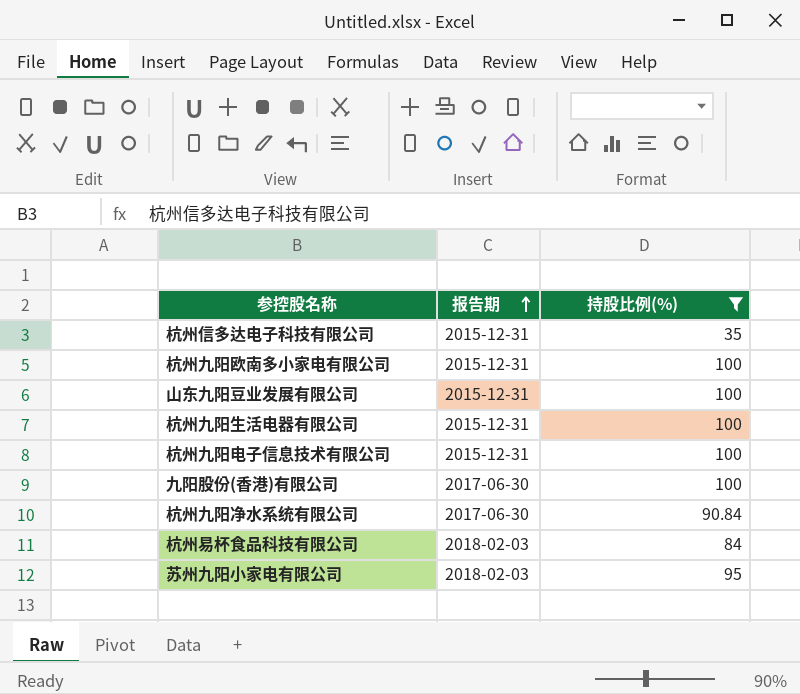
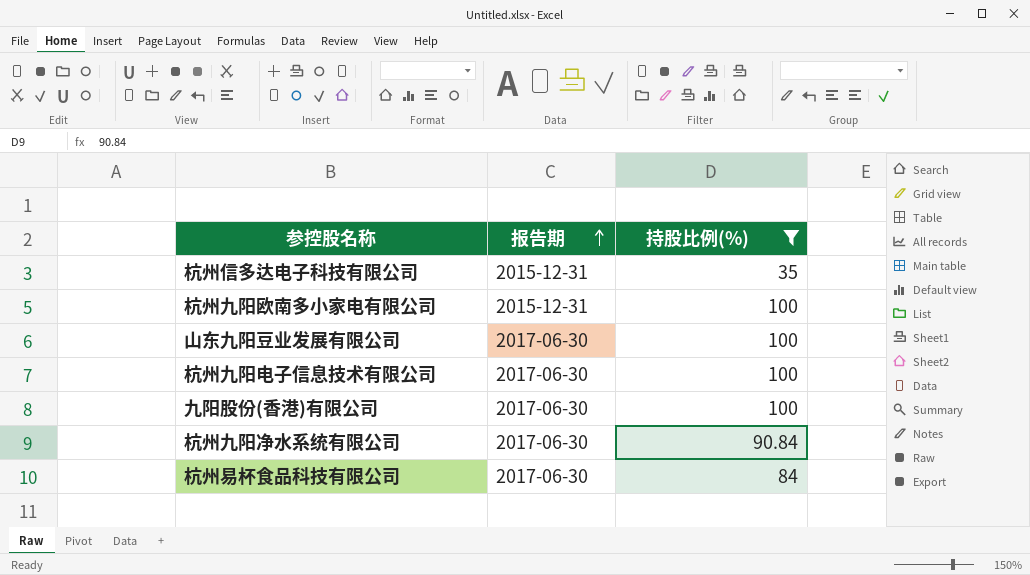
row 杭州九阳生活电器有限公司: 2015-12-31 | 100 -> none
row 苏州九阳小家电有限公司: 2018-02-03 | 95 -> none
山东九阳豆业发展有限公司 | 报告期: 2015-12-31 -> 2017-06-30
杭州九阳电子信息技术有限公司 | 报告期: 2015-12-31 -> 2017-06-30
杭州易杯食品科技有限公司 | 报告期: 2018-02-03 -> 2017-06-30

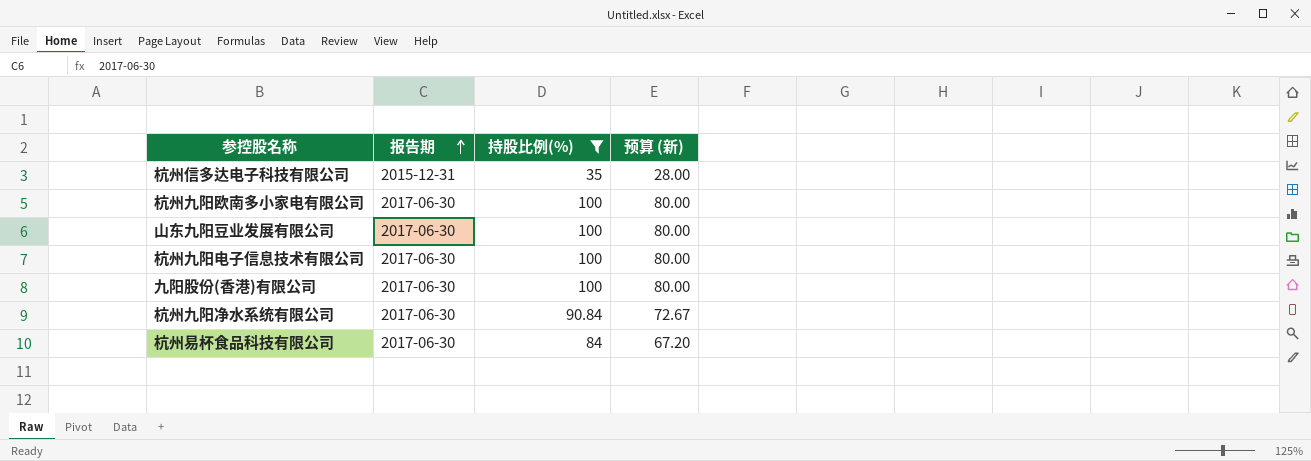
column 预算 (新) | formula: none -> [持股比例(%)] * 0.8
杭州九阳欧南多小家电有限公司 | 报告期: 2015-12-31 -> 2017-06-30

